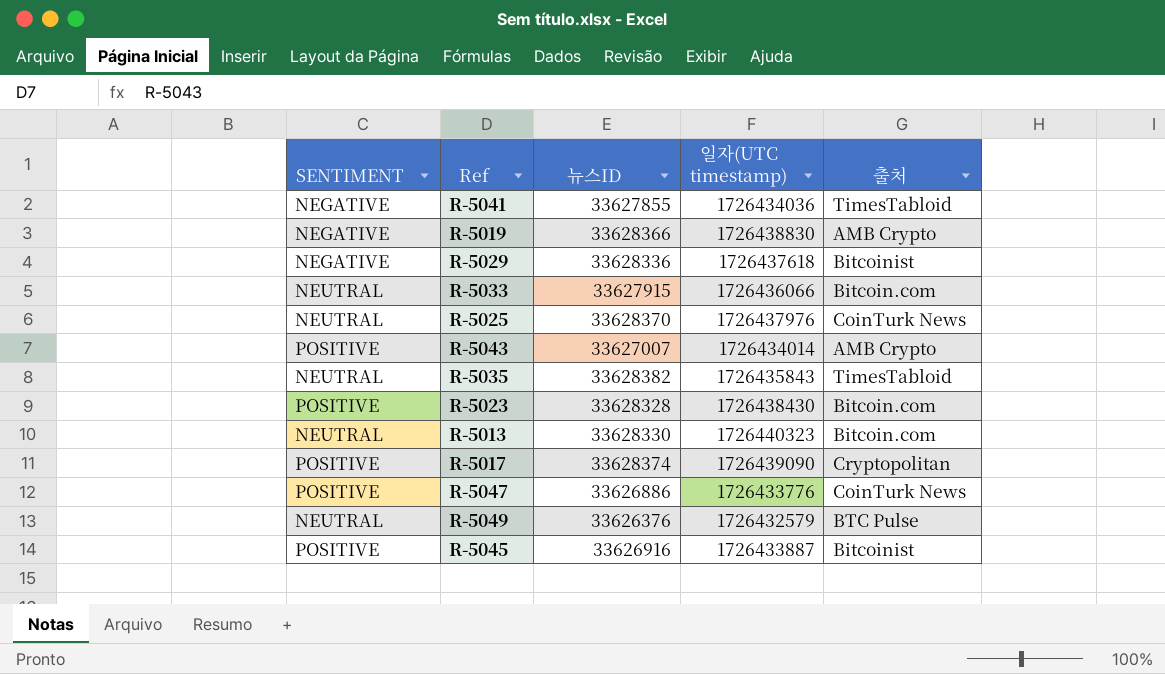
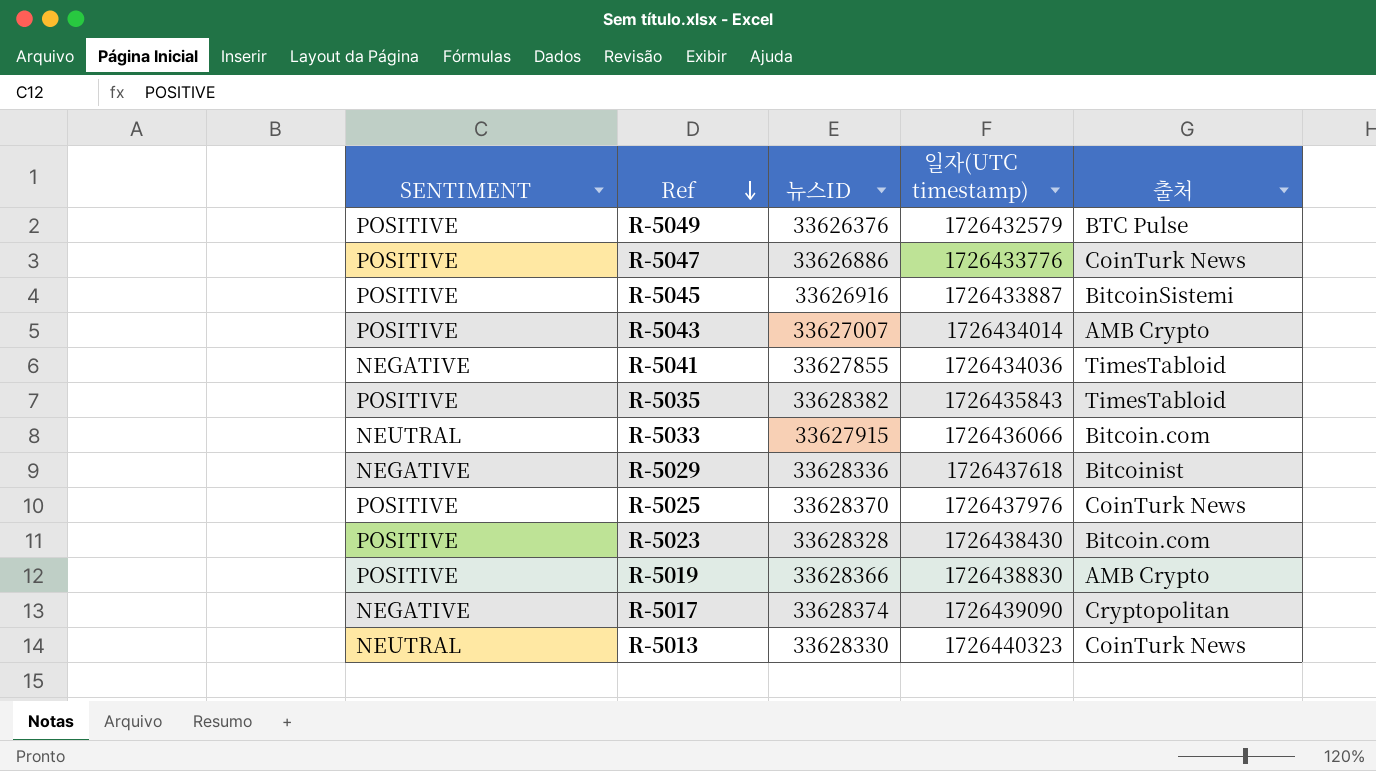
row order: none -> Ref descending
R-5049 | SENTIMENT: NEUTRAL -> POSITIVE
R-5045 | 출처: Bitcoinist -> BitcoinSistemi
R-5035 | SENTIMENT: NEUTRAL -> POSITIVE
R-5025 | SENTIMENT: NEUTRAL -> POSITIVE
R-5019 | SENTIMENT: NEGATIVE -> POSITIVE
R-5017 | SENTIMENT: POSITIVE -> NEGATIVE
R-5013 | 출처: Bitcoin.com -> CoinTurk News

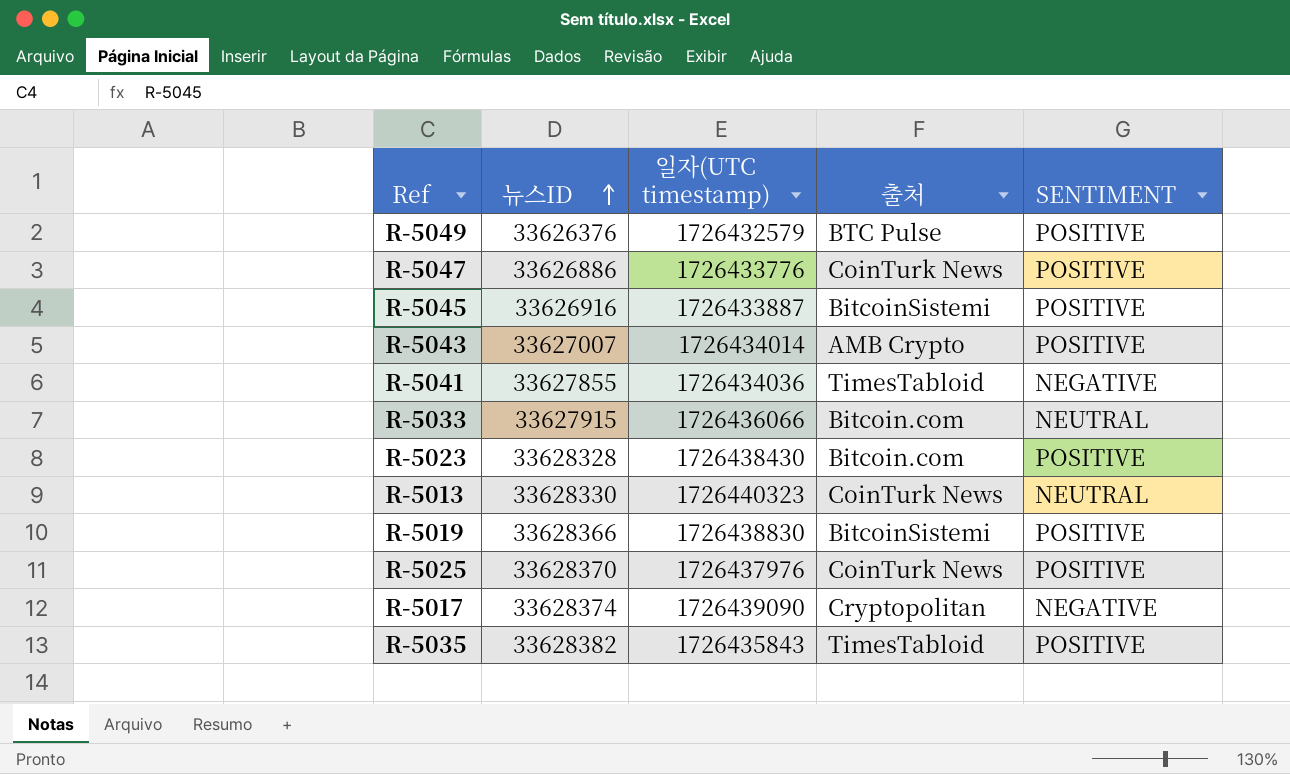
row order: Ref descending -> 뉴스ID ascending
column SENTIMENT | position: 1 -> 5
row R-5029: NEGATIVE | 33628336 | 1726437618 | Bitcoinist -> none
R-5019 | 출처: AMB Crypto -> BitcoinSistemi

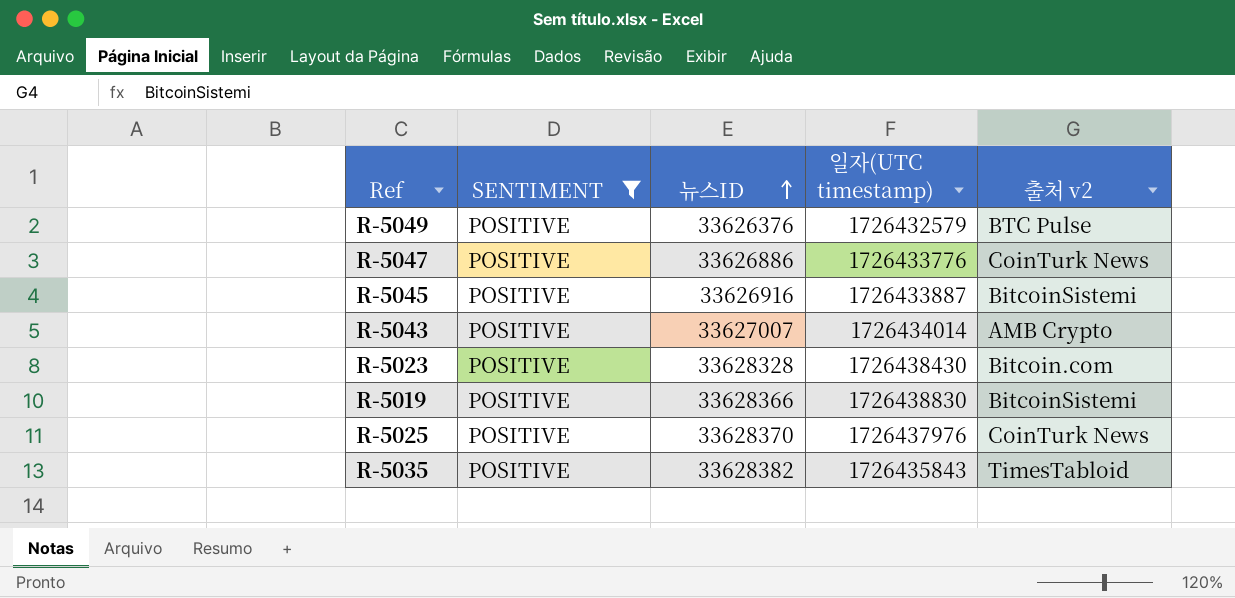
filter: none -> SENTIMENT = POSITIVE
column SENTIMENT | position: 5 -> 2
column name: 출처 -> 출처 v2

